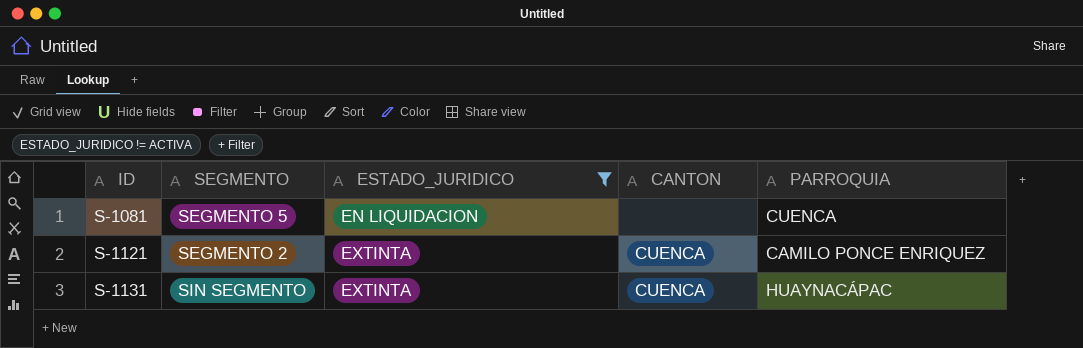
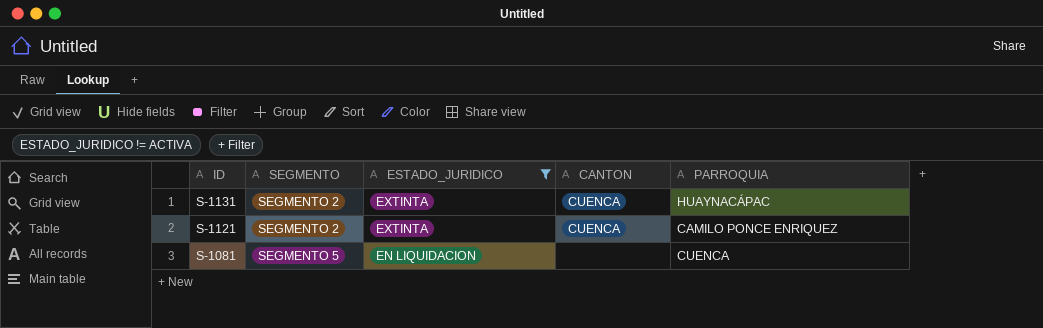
row order: ID ascending -> ID descending
S-1131 | SEGMENTO: SIN SEGMENTO -> SEGMENTO 2

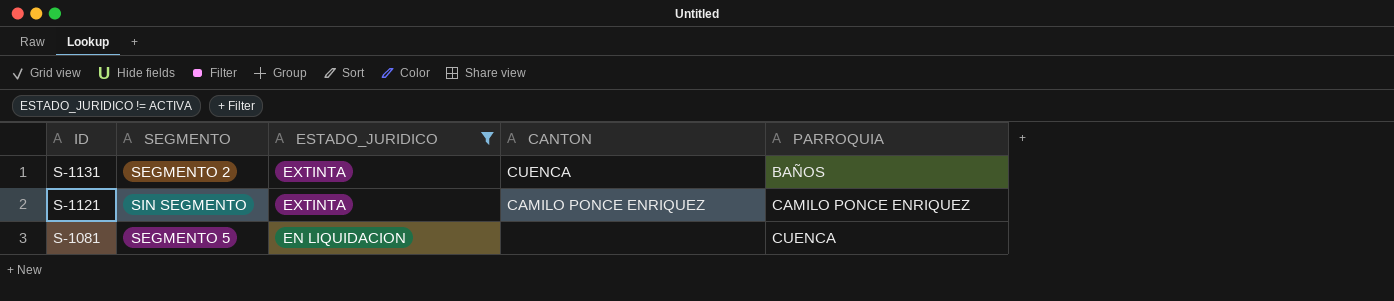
S-1131 | PARROQUIA: HUAYNACÁPAC -> BAÑOS
S-1121 | SEGMENTO: SEGMENTO 2 -> SIN SEGMENTO
S-1121 | CANTON: CUENCA -> CAMILO PONCE ENRIQUEZ

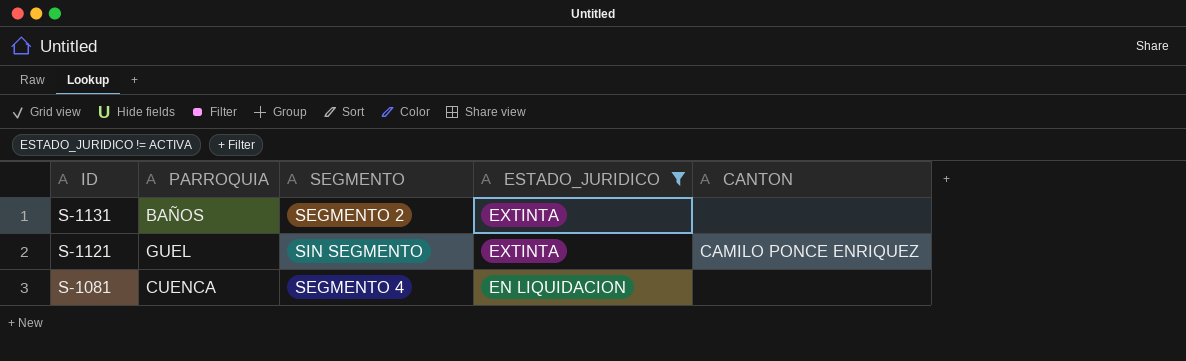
column PARROQUIA | position: 5 -> 2
S-1131 | CANTON: CUENCA -> none
S-1121 | PARROQUIA: CAMILO PONCE ENRIQUEZ -> GUEL
S-1081 | SEGMENTO: SEGMENTO 5 -> SEGMENTO 4

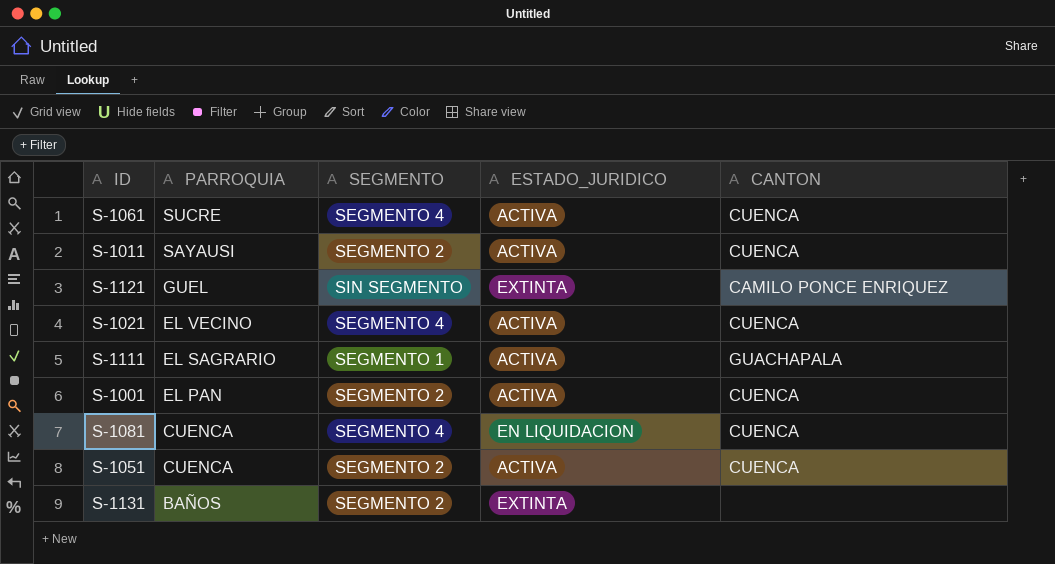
filter: ESTADO_JURIDICO != ACTIVA -> none
row order: ID descending -> PARROQUIA descending
S-1081 | CANTON: none -> CUENCA

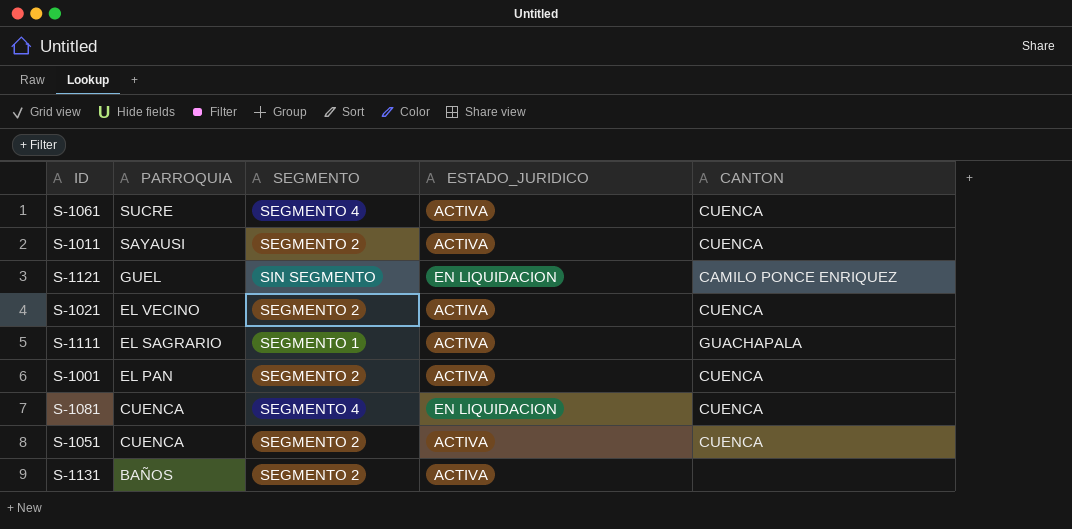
S-1121 | ESTADO_JURIDICO: EXTINTA -> EN LIQUIDACION
S-1021 | SEGMENTO: SEGMENTO 4 -> SEGMENTO 2
S-1131 | ESTADO_JURIDICO: EXTINTA -> ACTIVA

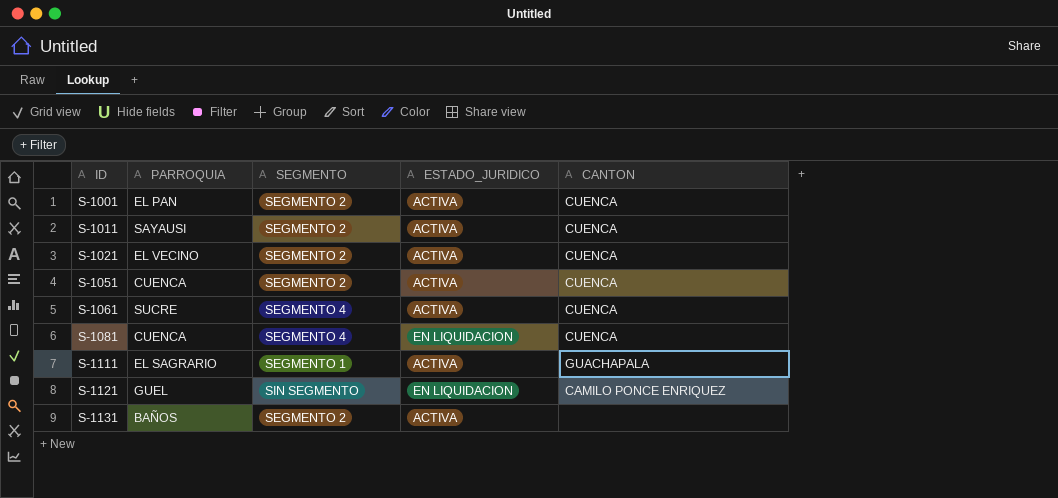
row order: PARROQUIA descending -> ID ascending

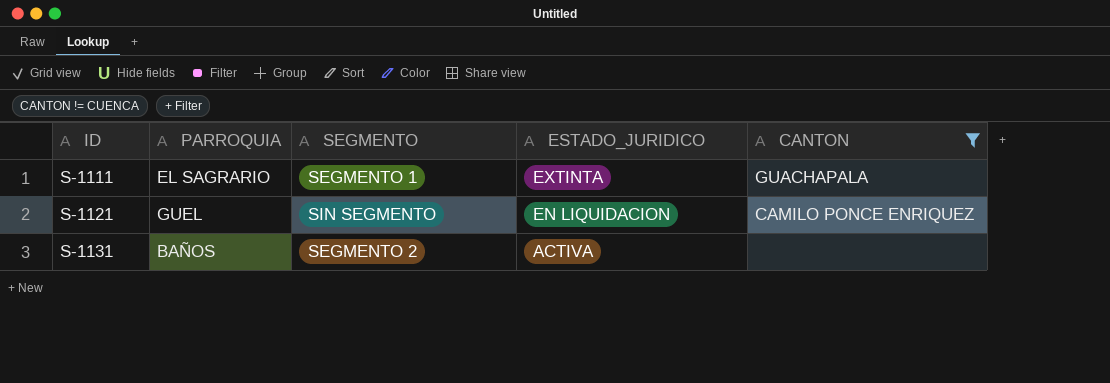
filter: none -> CANTON != CUENCA
S-1111 | ESTADO_JURIDICO: ACTIVA -> EXTINTA

